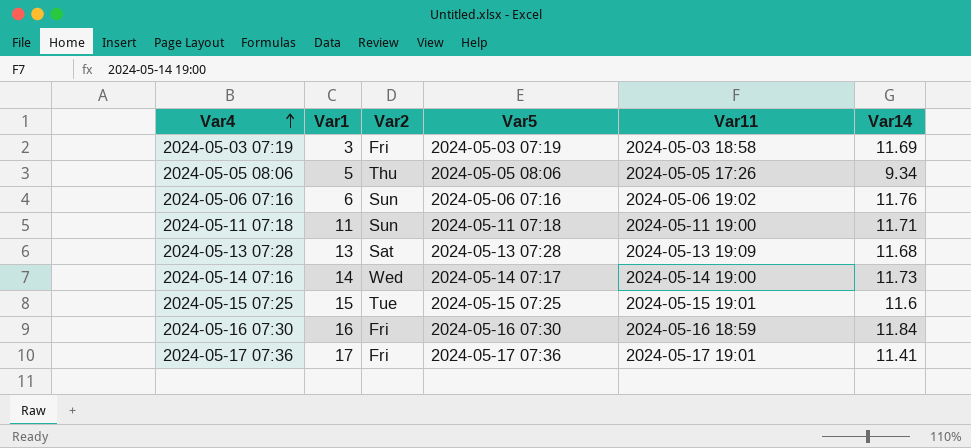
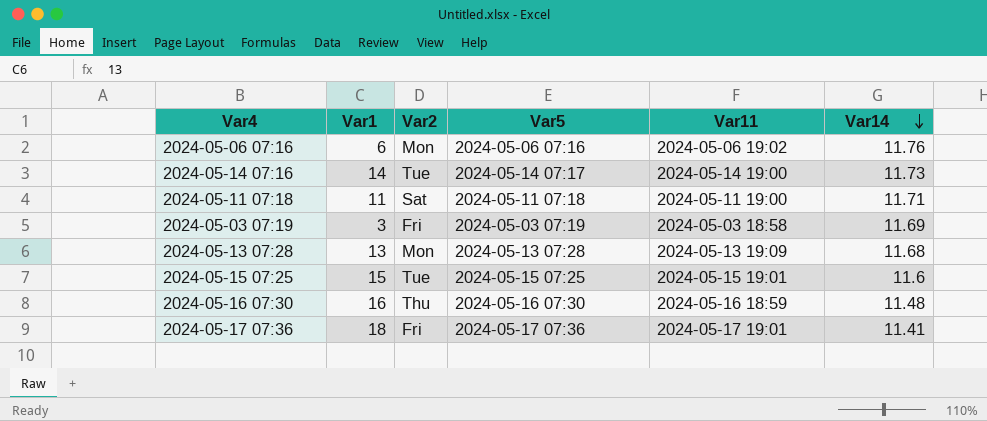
row order: Var4 ascending -> Var14 descending
row 2024-05-05 08:06: 5 | Thu | 2024-05-05 08:06 | 2024-05-05 17:26 | 9.34 -> none
2024-05-06 07:16 | Var2: Sun -> Mon
2024-05-14 07:16 | Var2: Wed -> Tue
2024-05-11 07:18 | Var2: Sun -> Sat
2024-05-13 07:28 | Var2: Sat -> Mon
2024-05-16 07:30 | Var2: Fri -> Thu
2024-05-16 07:30 | Var14: 11.84 -> 11.48
2024-05-17 07:36 | Var1: 17 -> 18

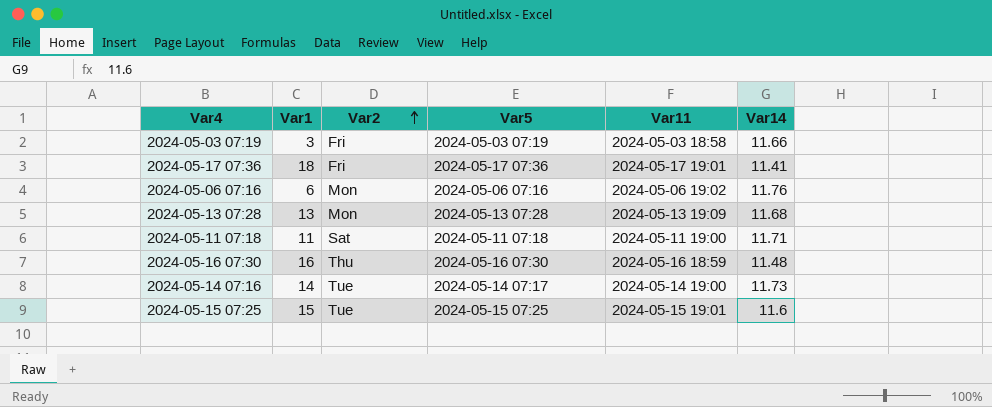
row order: Var14 descending -> Var2 ascending
2024-05-03 07:19 | Var14: 11.69 -> 11.66

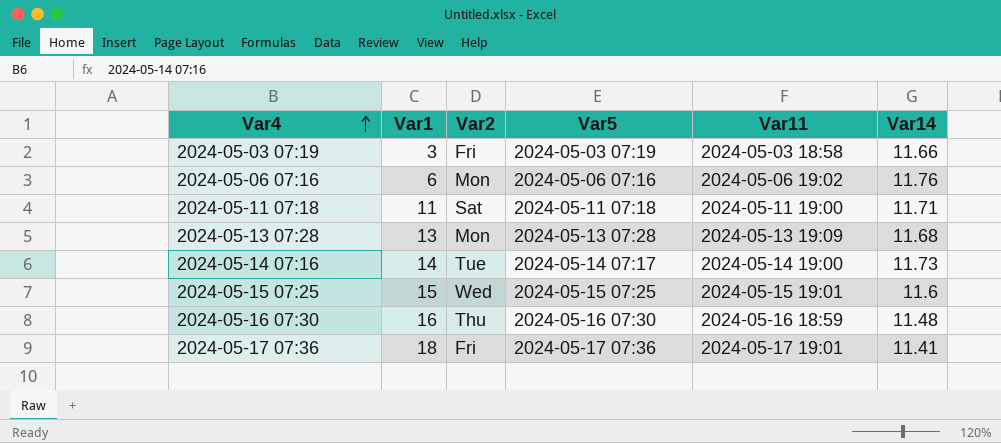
row order: Var2 ascending -> Var4 ascending
2024-05-15 07:25 | Var2: Tue -> Wed

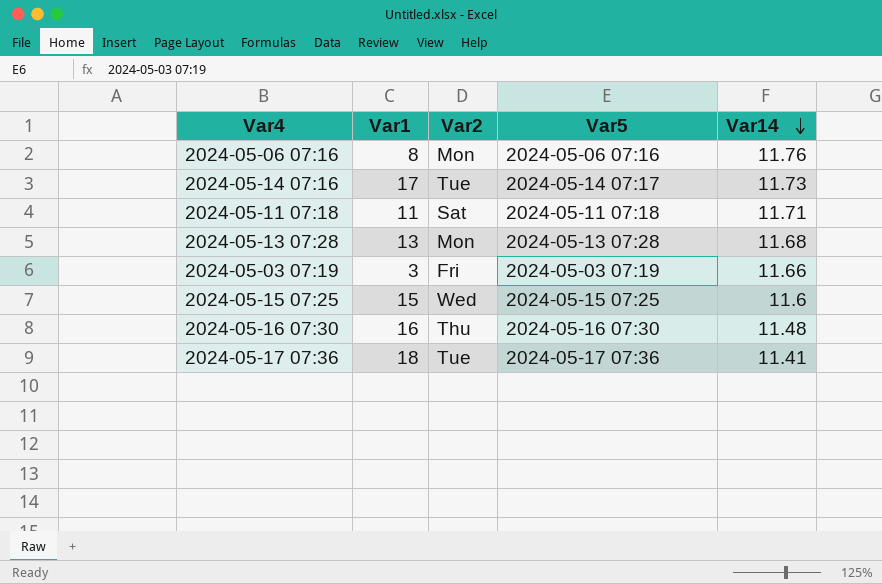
row order: Var4 ascending -> Var14 descending
column Var11 | position: 5 -> none
2024-05-06 07:16 | Var1: 6 -> 8
2024-05-14 07:16 | Var1: 14 -> 17
2024-05-17 07:36 | Var2: Fri -> Tue

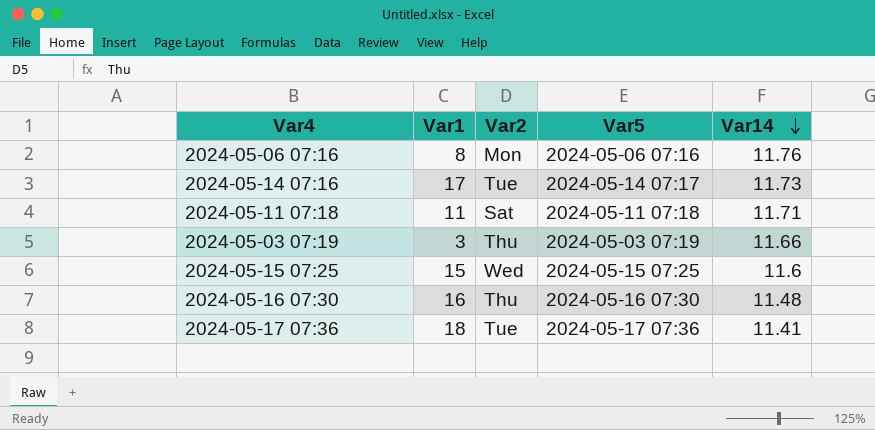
row 2024-05-13 07:28: 13 | Mon | 2024-05-13 07:28 | 11.68 -> none
2024-05-03 07:19 | Var2: Fri -> Thu

